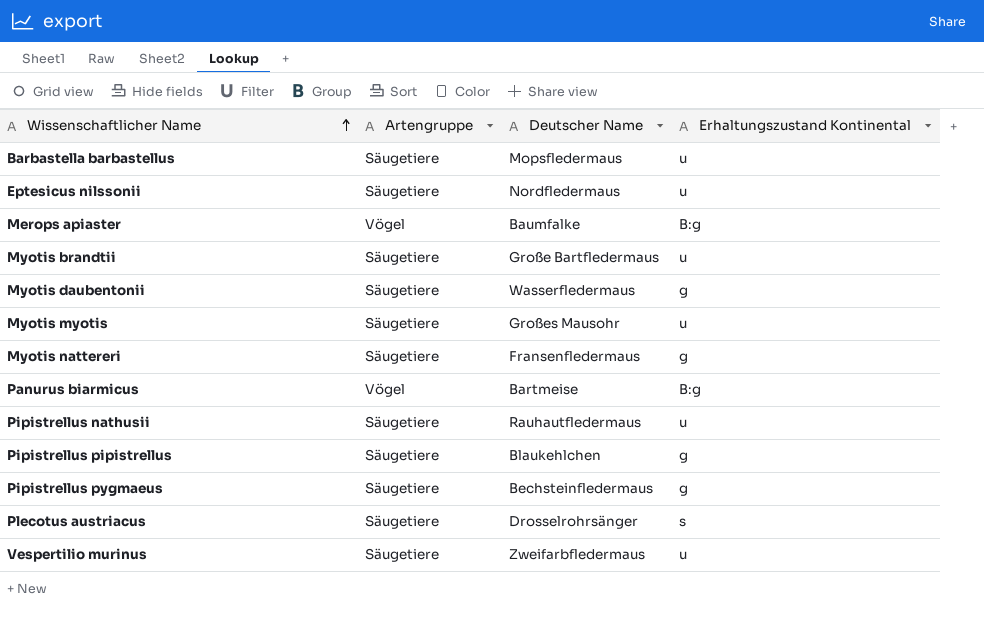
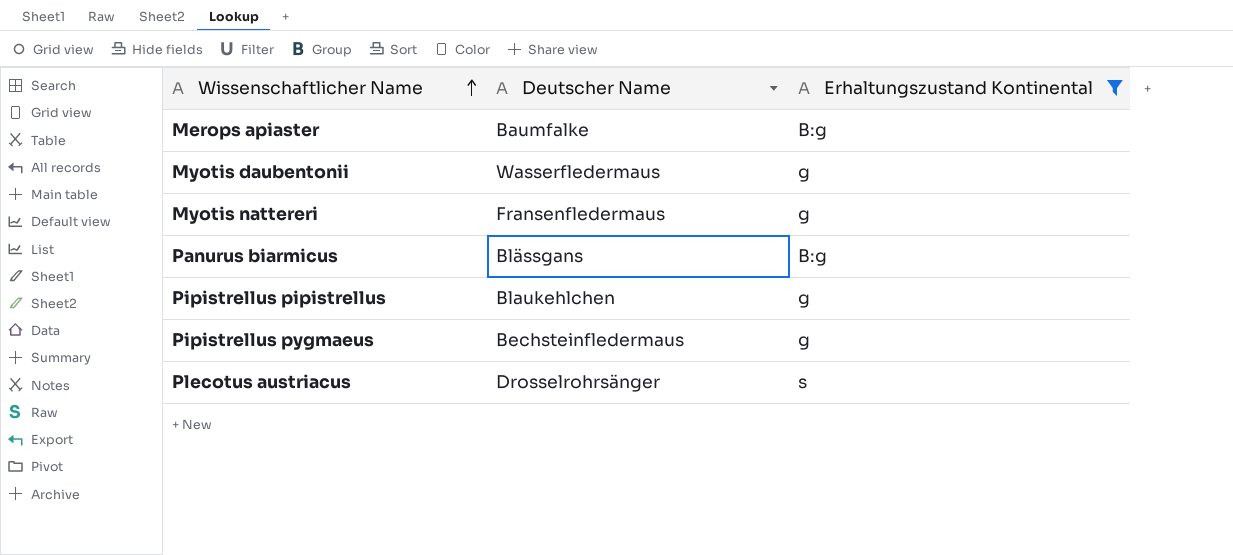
filter: none -> Erhaltungszustand Kontinental != u
column Artengruppe | position: 2 -> none
Panurus biarmicus | Deutscher Name: Bartmeise -> Blässgans

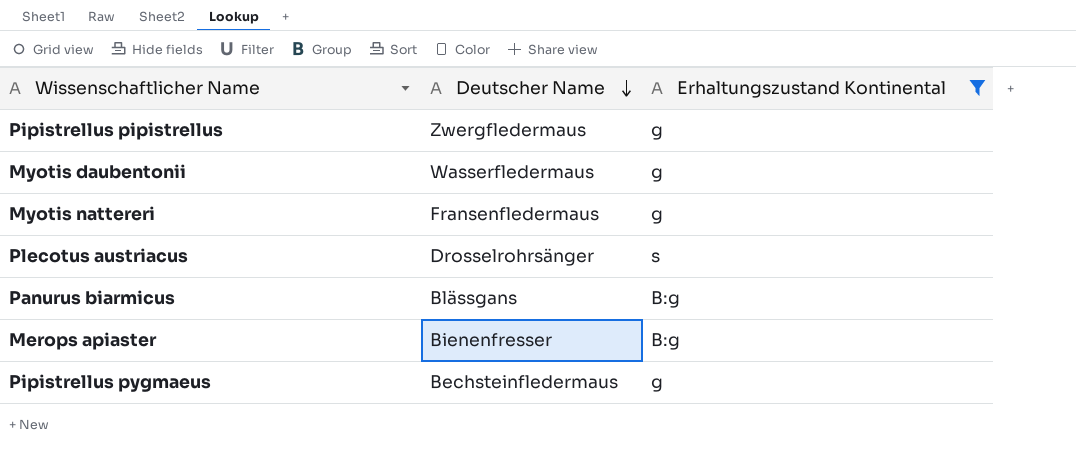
row order: Wissenschaftlicher Name ascending -> Deutscher Name descending
Pipistrellus pipistrellus | Deutscher Name: Blaukehlchen -> Zwergfledermaus
Merops apiaster | Deutscher Name: Baumfalke -> Bienenfresser

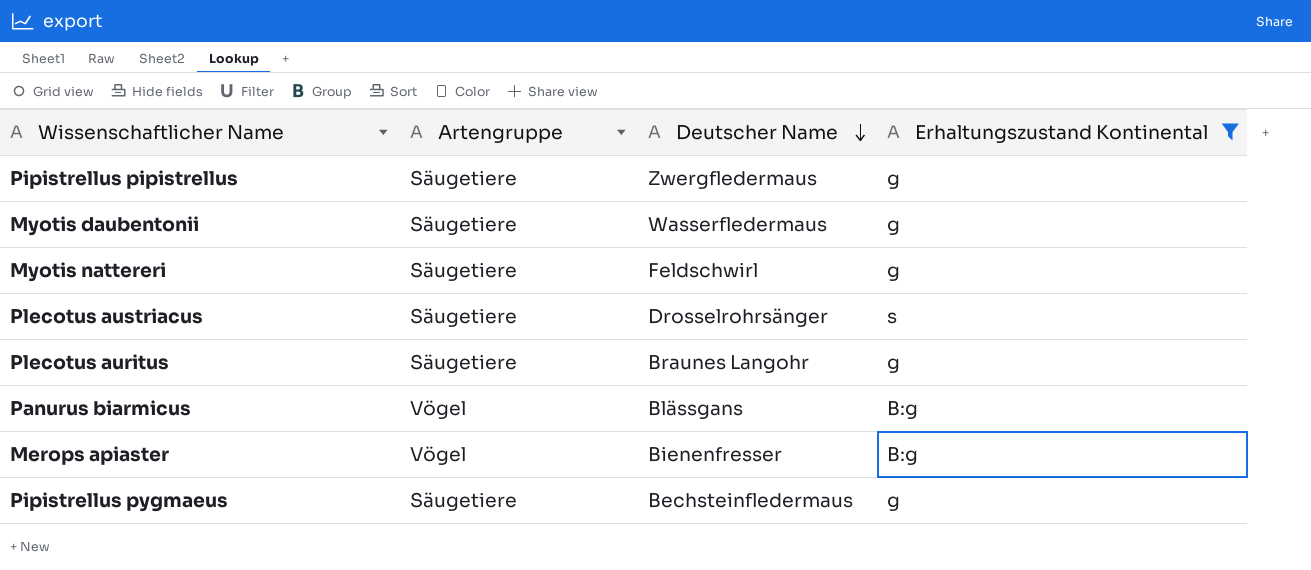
column Artengruppe | position: none -> 2
Myotis nattereri | Deutscher Name: Fransenfledermaus -> Feldschwirl
row Plecotus auritus: none -> Säugetiere | Braunes Langohr | g

